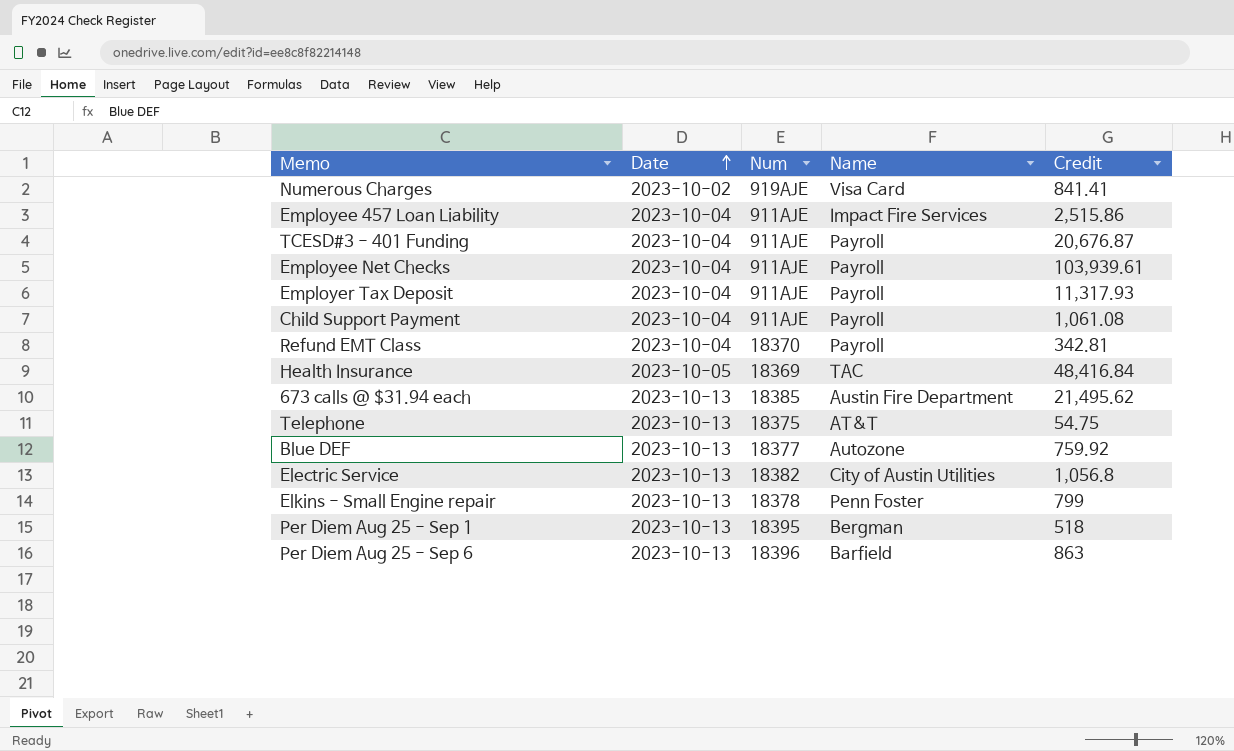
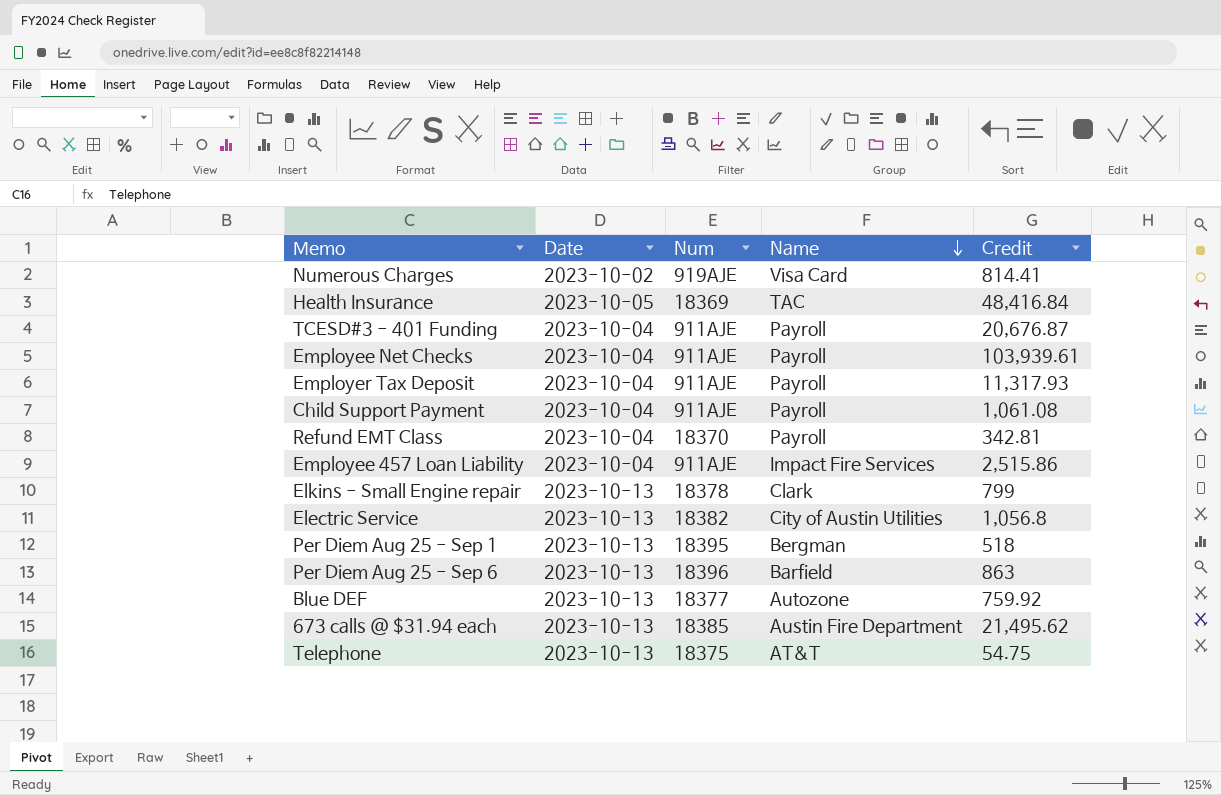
row order: Date ascending -> Name descending
Numerous Charges | Credit: 841.41 -> 814.41
Elkins - Small Engine repair | Name: Penn Foster -> Clark

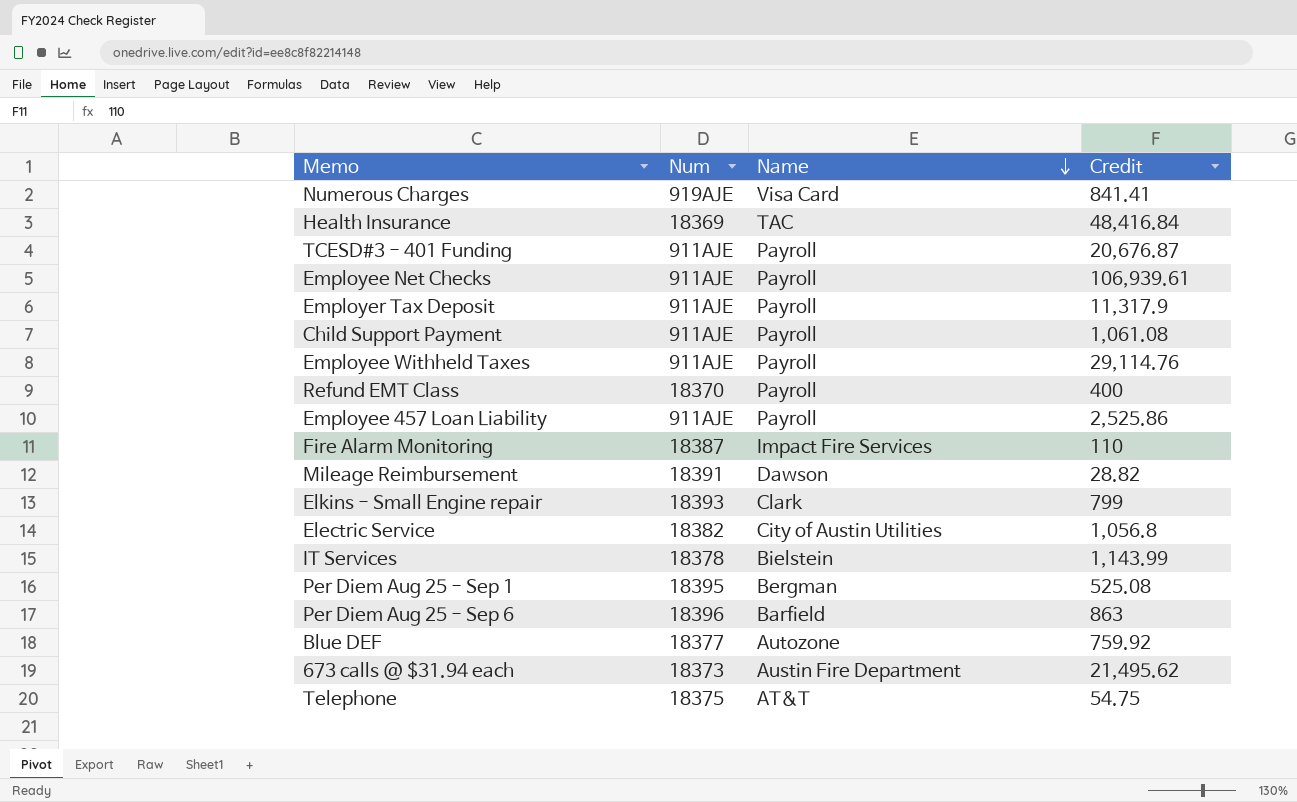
column Date | position: 2 -> none
Numerous Charges | Credit: 814.41 -> 841.41
Employee Net Checks | Credit: 103,939.61 -> 106,939.61
Employer Tax Deposit | Credit: 11,317.93 -> 11,317.9
row Employee Withheld Taxes: none -> 911AJE | Payroll | 29,114.76
Refund EMT Class | Credit: 342.81 -> 400
Employee 457 Loan Liability | Name: Impact Fire Services -> Payroll
Employee 457 Loan Liability | Credit: 2,515.86 -> 2,525.86
row Fire Alarm Monitoring: none -> 18387 | Impact Fire Services | 110
row Mileage Reimbursement: none -> 18391 | Dawson | 28.82
Elkins - Small Engine repair | Num: 18378 -> 18393
row IT Services: none -> 18378 | Bielstein | 1,143.99
Per Diem Aug 25 - Sep 1 | Credit: 518 -> 525.08
673 calls @ $31.94 each | Num: 18385 -> 18373

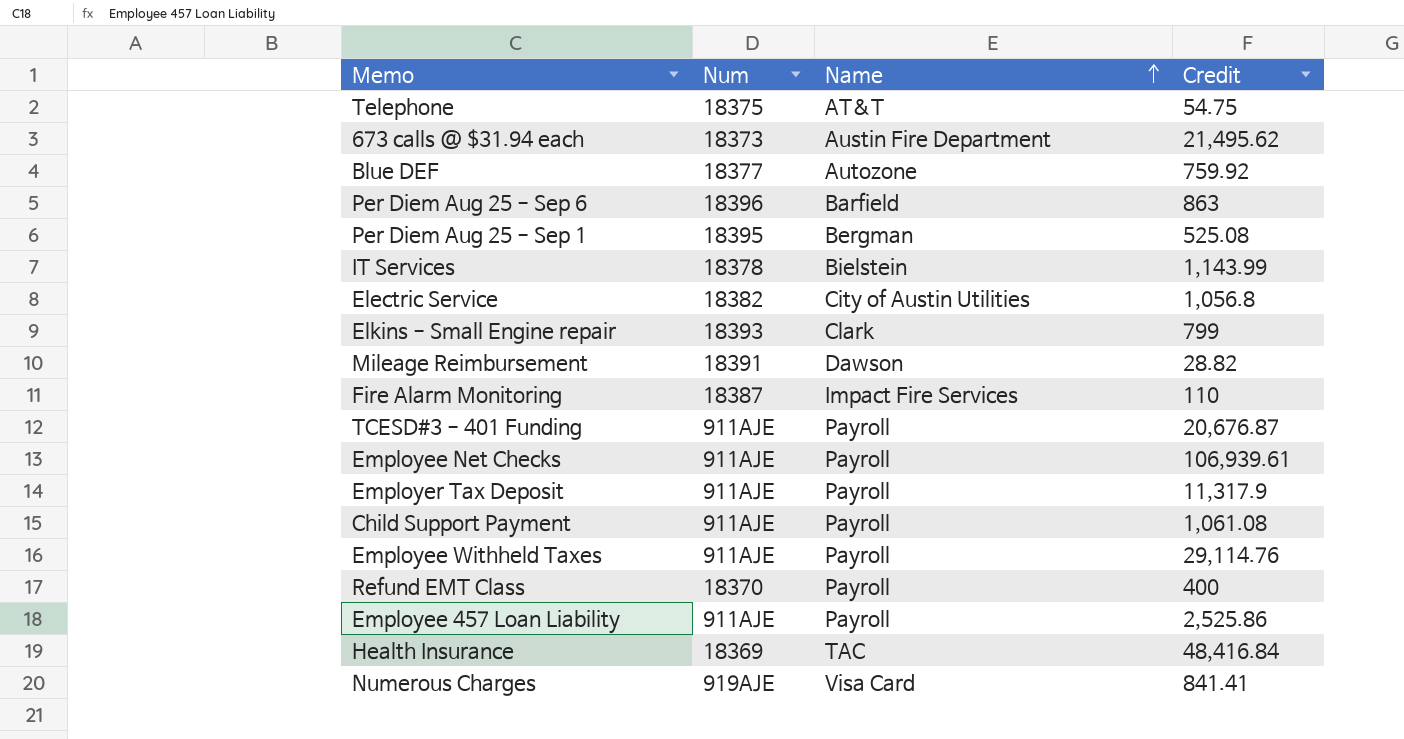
row order: Name descending -> Name ascending

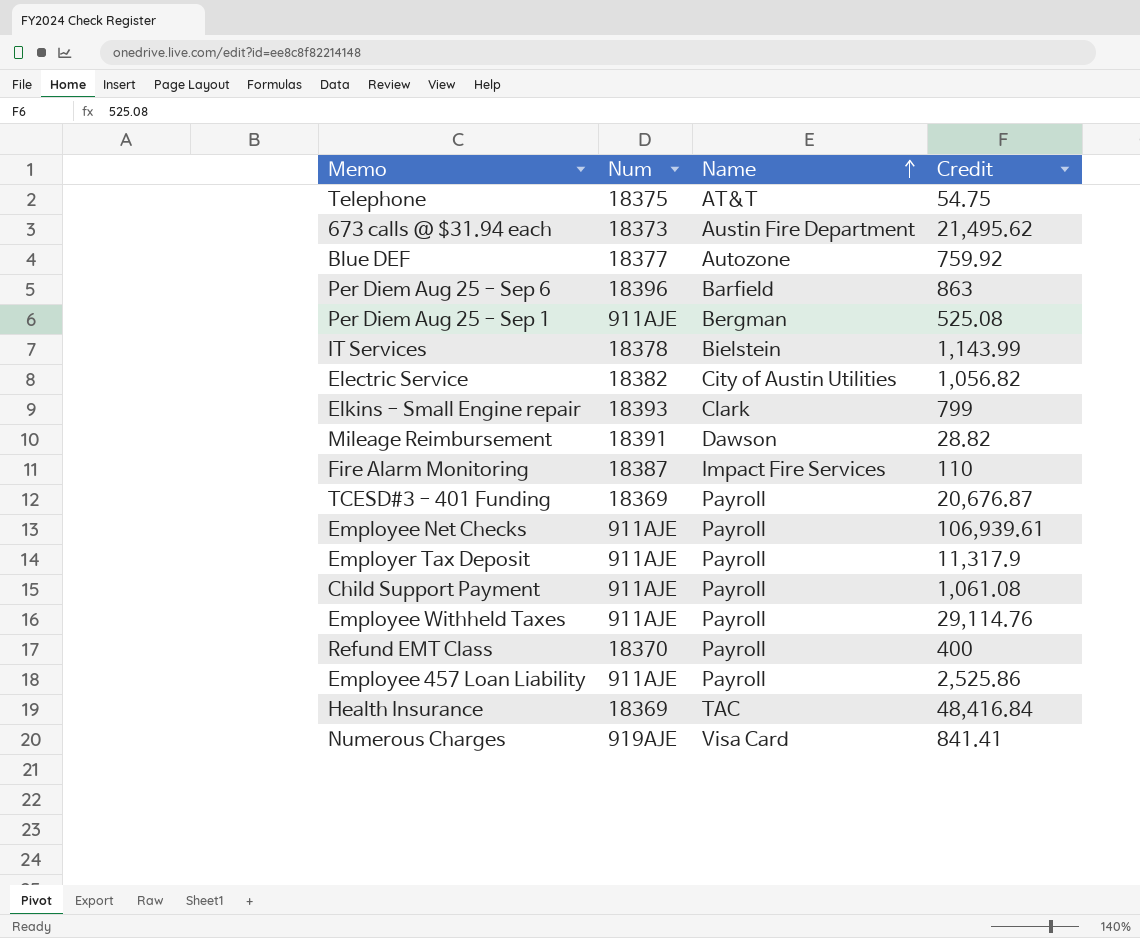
Per Diem Aug 25 - Sep 1 | Num: 18395 -> 911AJE
Electric Service | Credit: 1,056.8 -> 1,056.82
TCESD#3 - 401 Funding | Num: 911AJE -> 18369

